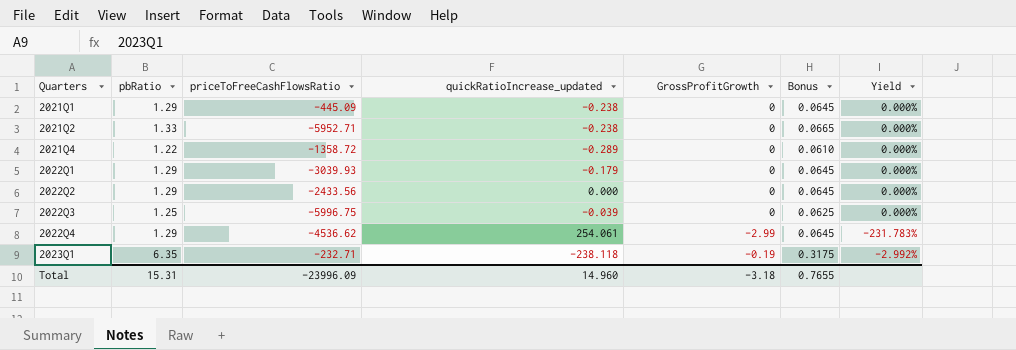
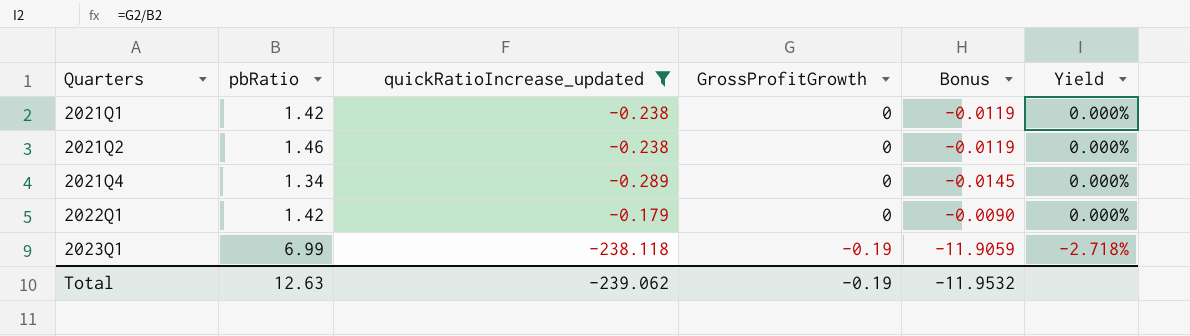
filter: none -> quickRatioIncrease_updated <= -0.179
column priceToFreeCashFlowsRatio | position: 3 -> none
column Bonus | formula: [pbRatio] * 0.05 -> [quickRatioIncrease_updated] * 0.05
2021Q1 | pbRatio: 1.29 -> 1.42
2021Q2 | pbRatio: 1.33 -> 1.46
2021Q4 | pbRatio: 1.22 -> 1.34
2022Q1 | pbRatio: 1.29 -> 1.42
2023Q1 | pbRatio: 6.35 -> 6.99
2023Q1 | Yield: -2.992% -> -2.718%
Total | pbRatio: 15.31 -> 12.63
Total | quickRatioIncrease_updated: 14.960 -> -239.062
Total | GrossProfitGrowth: -3.18 -> -0.19
Total | Bonus: 0.7655 -> -11.9532

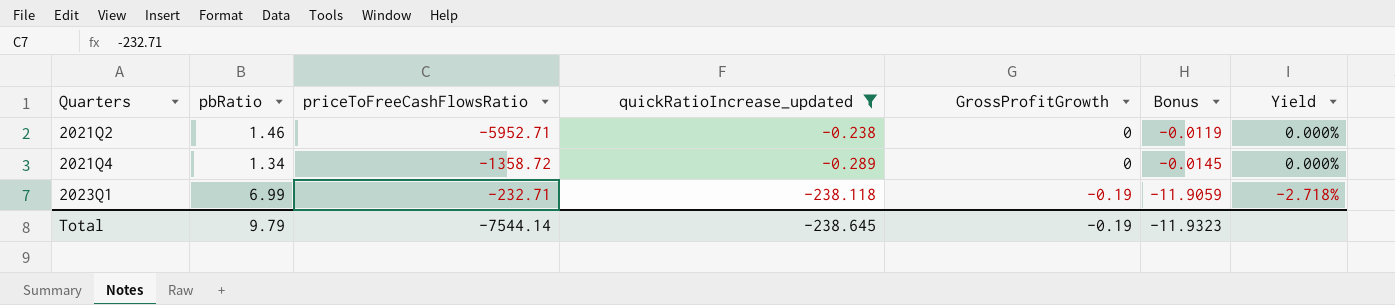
column priceToFreeCashFlowsRatio | position: none -> 3
row 2021Q1: 1.42 | -0.238 | 0 | -0.0119 | 0.000% -> none
row 2022Q1: 1.42 | -0.179 | 0 | -0.0090 | 0.000% -> none
Total | pbRatio: 12.63 -> 9.79
Total | quickRatioIncrease_updated: -239.062 -> -238.645
Total | Bonus: -11.9532 -> -11.9323

